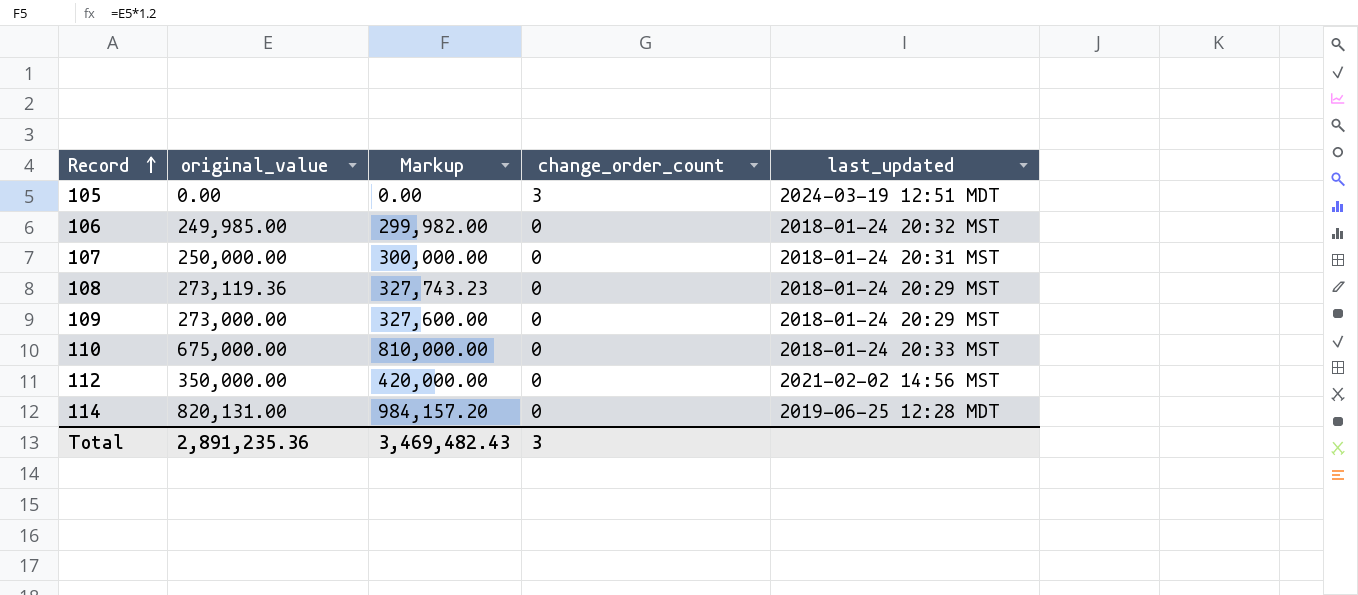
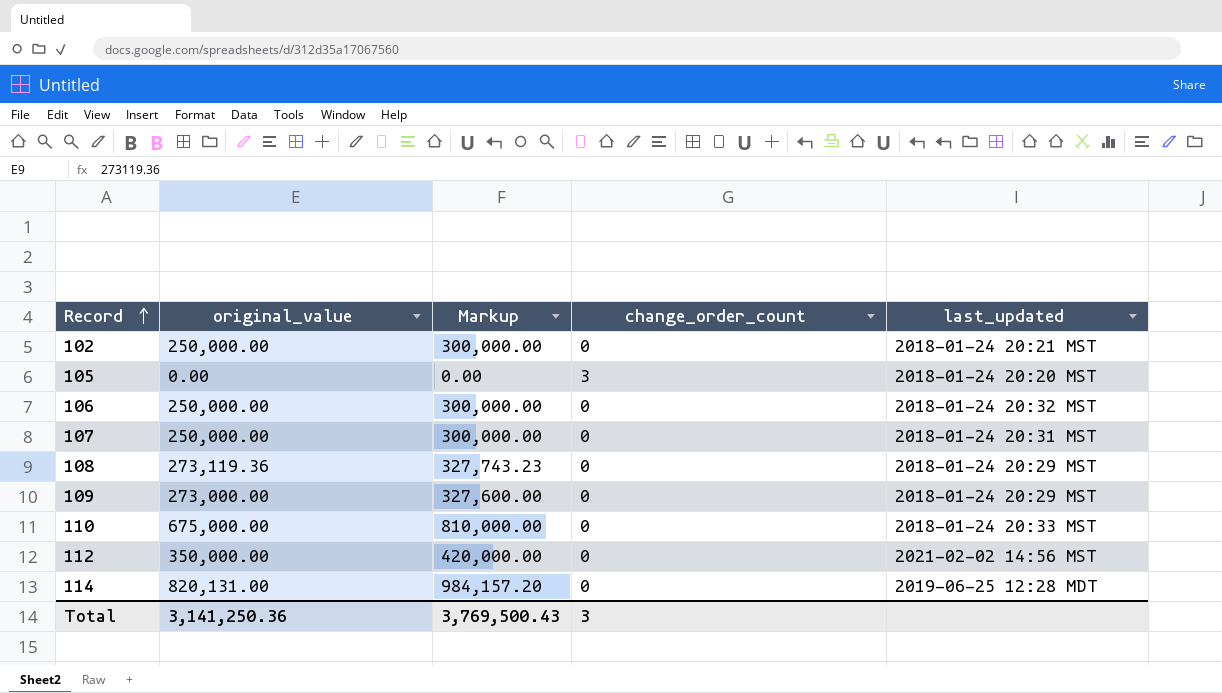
row 102: none -> 250,000.00 | 300,000.00 | 0 | 2018-01-24 20:21 MST
105 | last_updated: 2024-03-19 12:51 MDT -> 2018-01-24 20:20 MST
106 | original_value: 249,985.00 -> 250,000.00
106 | Markup: 299,982.00 -> 300,000.00
Total | original_value: 2,891,235.36 -> 3,141,250.36
Total | Markup: 3,469,482.43 -> 3,769,500.43

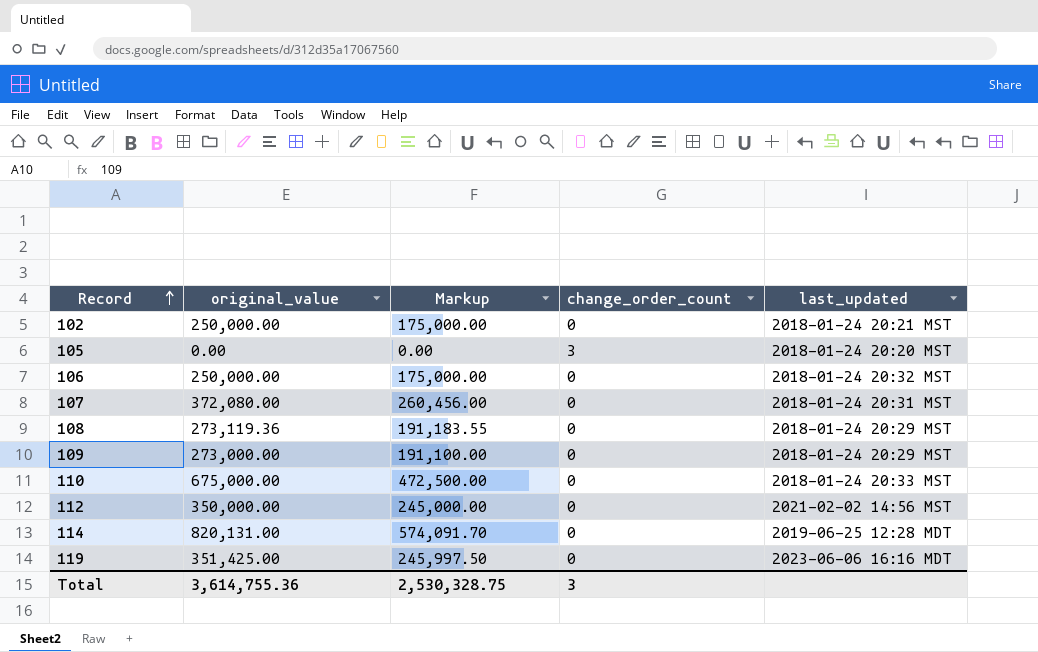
column Markup | formula: [original_value] * 1.2 -> [original_value] * 0.7
107 | original_value: 250,000.00 -> 372,080.00
row 119: none -> 351,425.00 | 245,997.50 | 0 | 2023-06-06 16:16 MDT
Total | original_value: 3,141,250.36 -> 3,614,755.36
Total | Markup: 3,769,500.43 -> 2,530,328.75

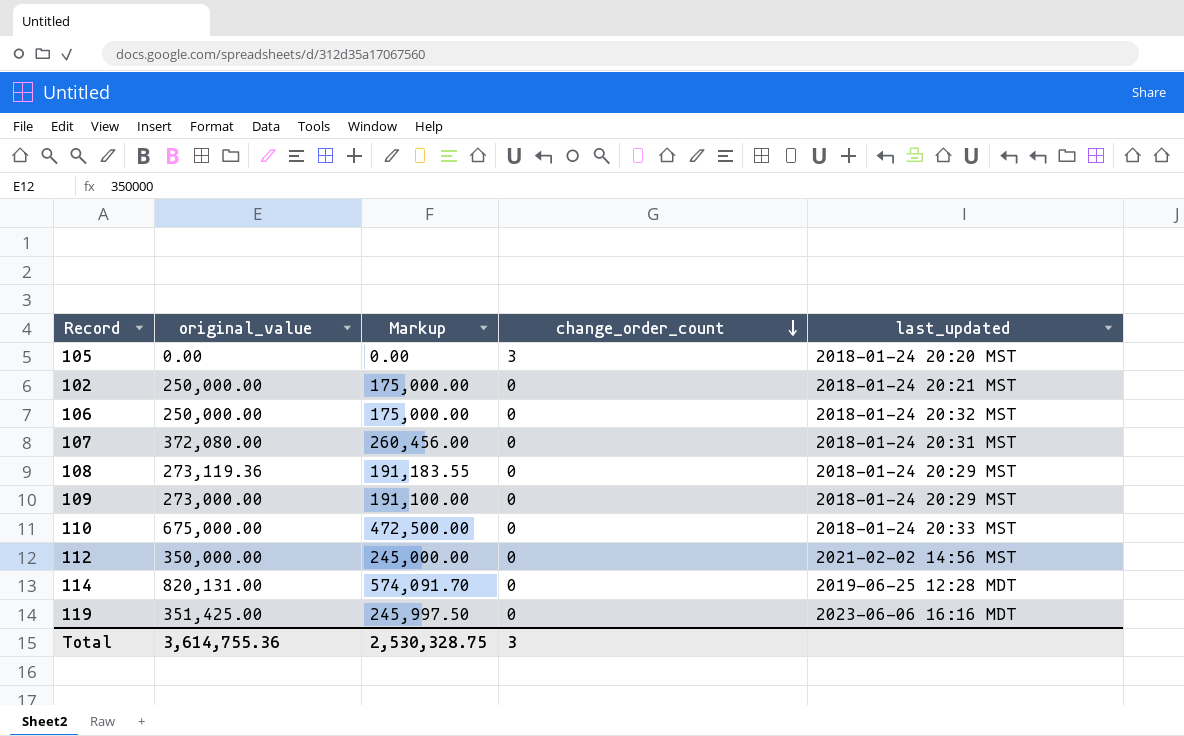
row order: Record ascending -> change_order_count descending

